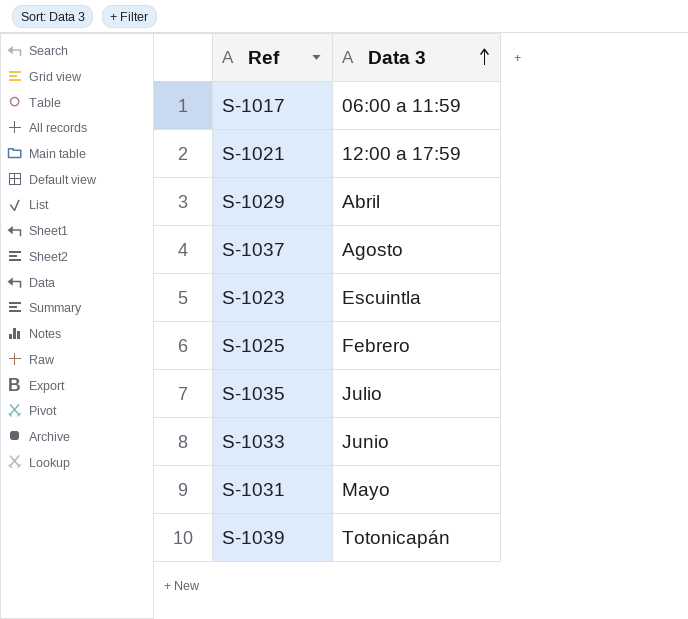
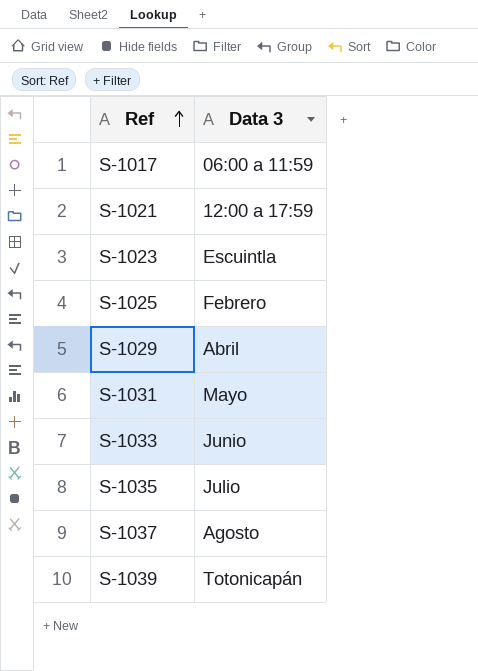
row order: Data 3 ascending -> Ref ascending

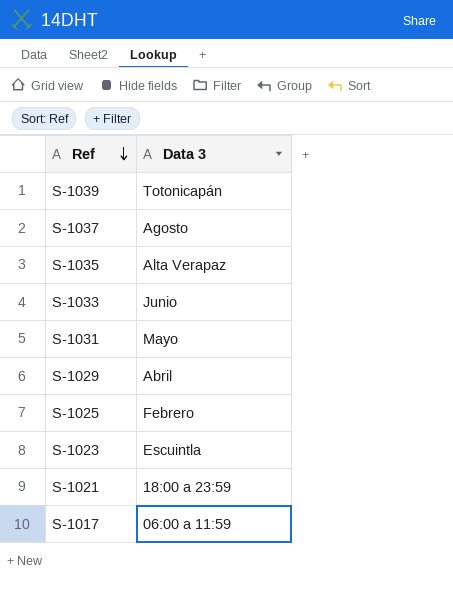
row order: Ref ascending -> Ref descending
S-1035 | Data 3: Julio -> Alta Verapaz
S-1021 | Data 3: 12:00 a 17:59 -> 18:00 a 23:59

